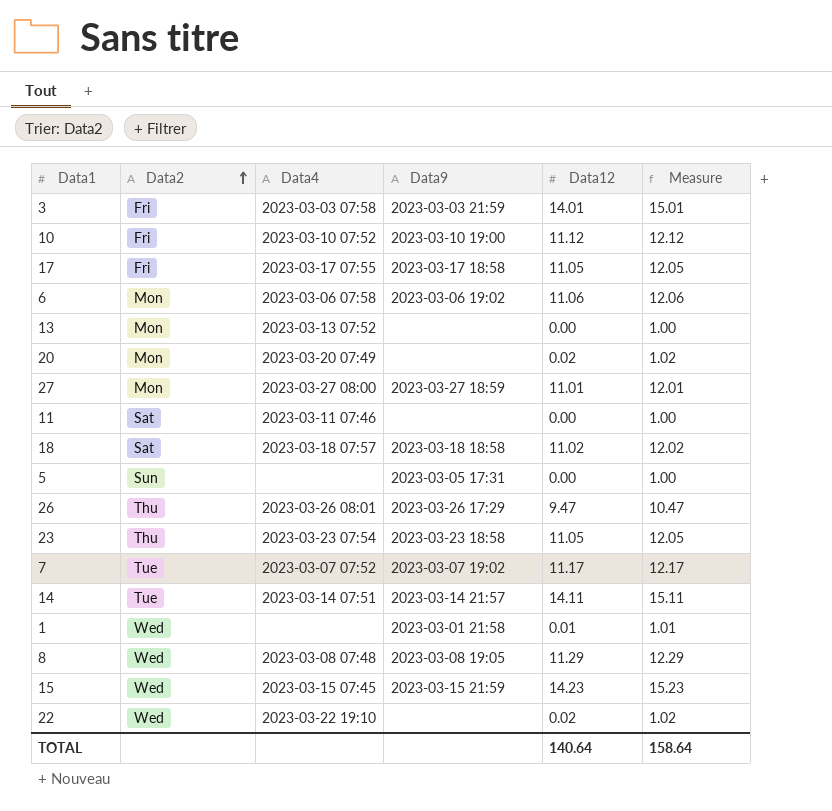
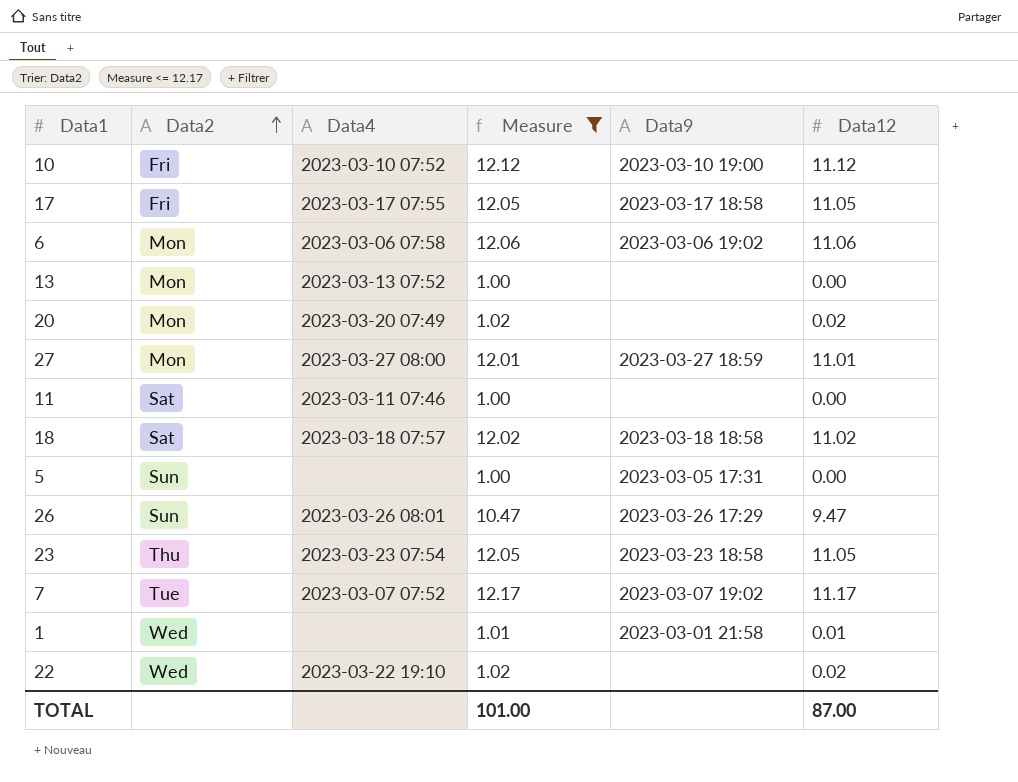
filter: none -> Measure <= 12.17
column Measure | position: 6 -> 4
26 | Data2: Thu -> Sun
TOTAL | Measure: 158.64 -> 101.00
TOTAL | Data12: 140.64 -> 87.00

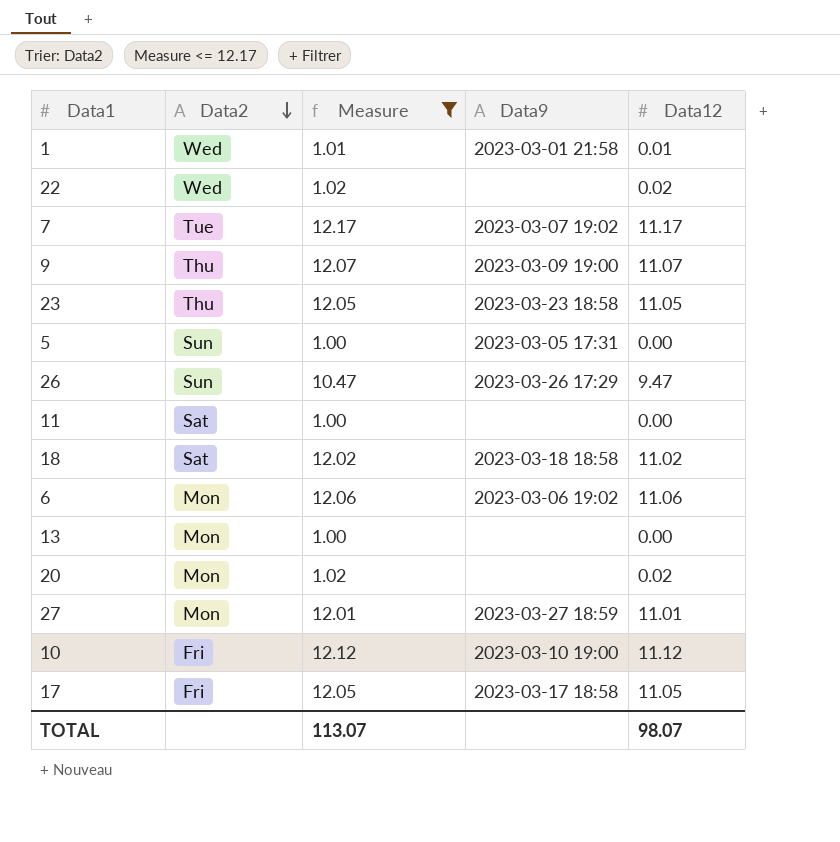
row order: Data2 ascending -> Data2 descending
column Data4 | position: 3 -> none
row 9: none -> Thu | 12.07 | 2023-03-09 19:00 | 11.07
TOTAL | Measure: 101.00 -> 113.07
TOTAL | Data12: 87.00 -> 98.07

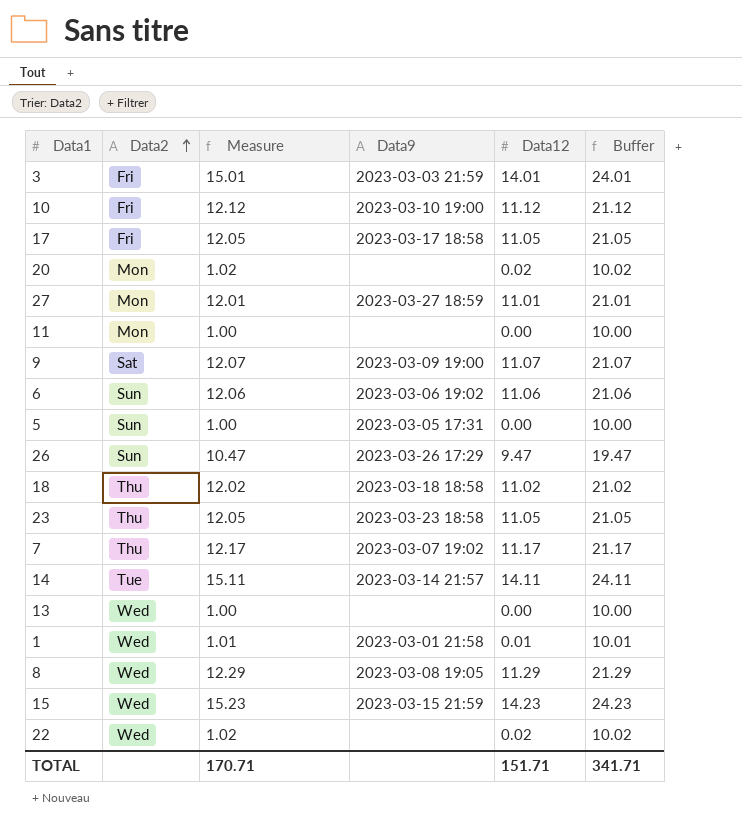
filter: Measure <= 12.17 -> none
row order: Data2 descending -> Data2 ascending
column Buffer | formula: none -> [Data12] + 10
11 | Data2: Sat -> Mon
9 | Data2: Thu -> Sat
6 | Data2: Mon -> Sun
18 | Data2: Sat -> Thu
7 | Data2: Tue -> Thu
13 | Data2: Mon -> Wed
TOTAL | Measure: 113.07 -> 170.71
TOTAL | Data12: 98.07 -> 151.71

